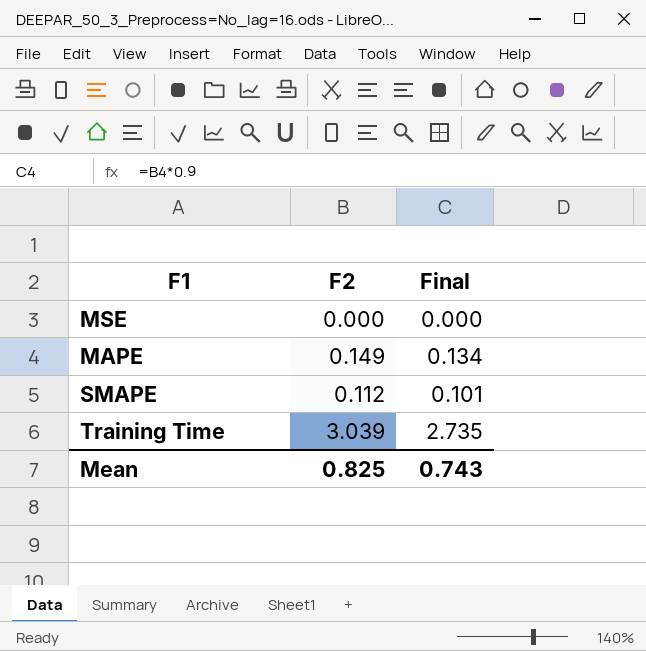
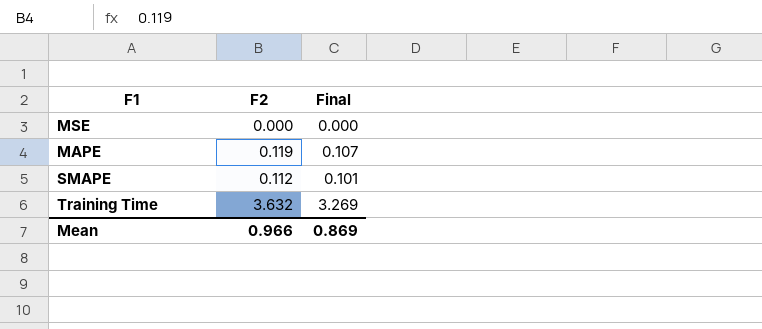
MAPE | F2: 0.149 -> 0.119
MAPE | Final: 0.134 -> 0.107
Training Time | F2: 3.039 -> 3.632
Training Time | Final: 2.735 -> 3.269
Mean | F2: 0.825 -> 0.966
Mean | Final: 0.743 -> 0.869

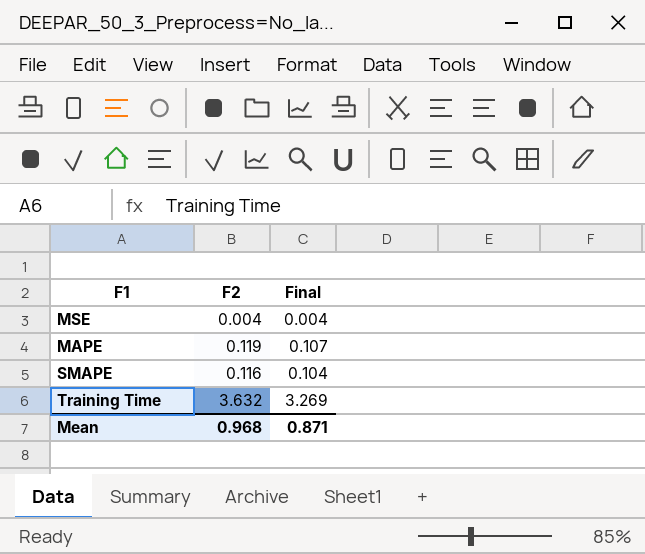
MSE | F2: 0.000 -> 0.004
MSE | Final: 0.000 -> 0.004
SMAPE | F2: 0.112 -> 0.116
SMAPE | Final: 0.101 -> 0.104
Mean | F2: 0.966 -> 0.968
Mean | Final: 0.869 -> 0.871

